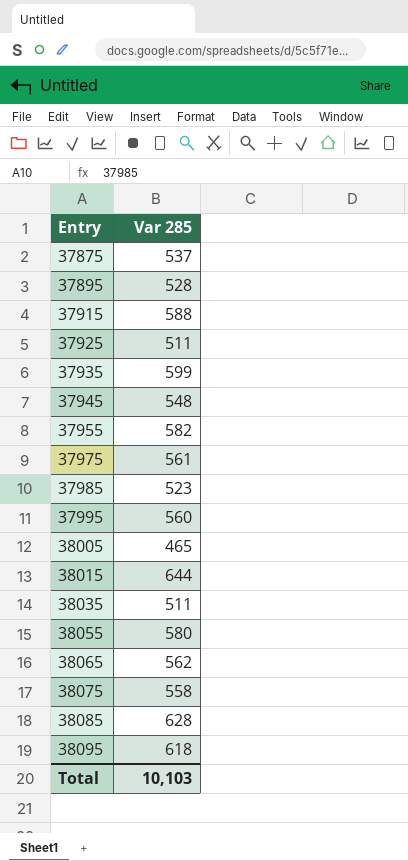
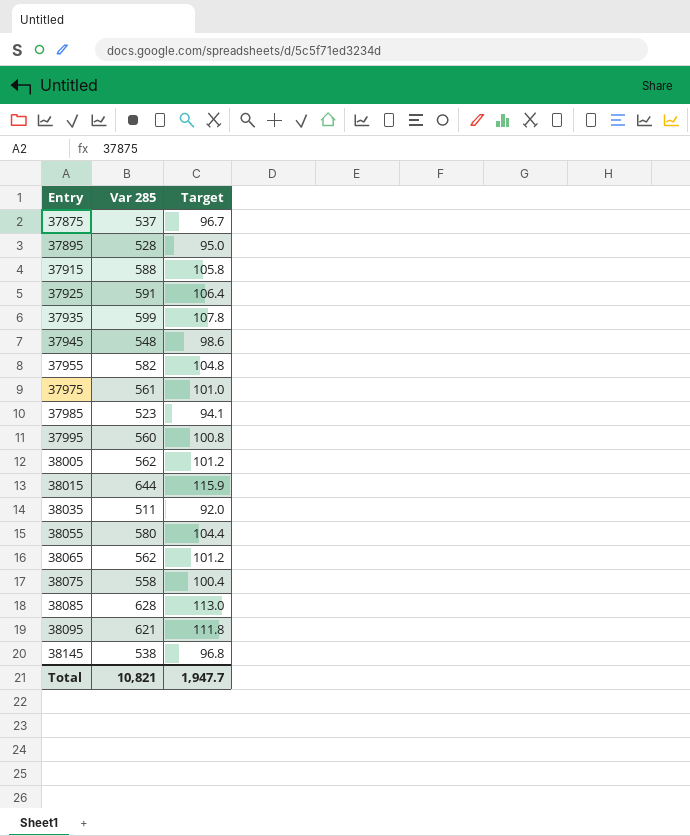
column Target | formula: none -> [Var 285] * 0.18
37925 | Var 285: 511 -> 591
38005 | Var 285: 465 -> 562
38095 | Var 285: 618 -> 621
row 38145: none -> 538 | 96.8
Total | Var 285: 10,103 -> 10,821

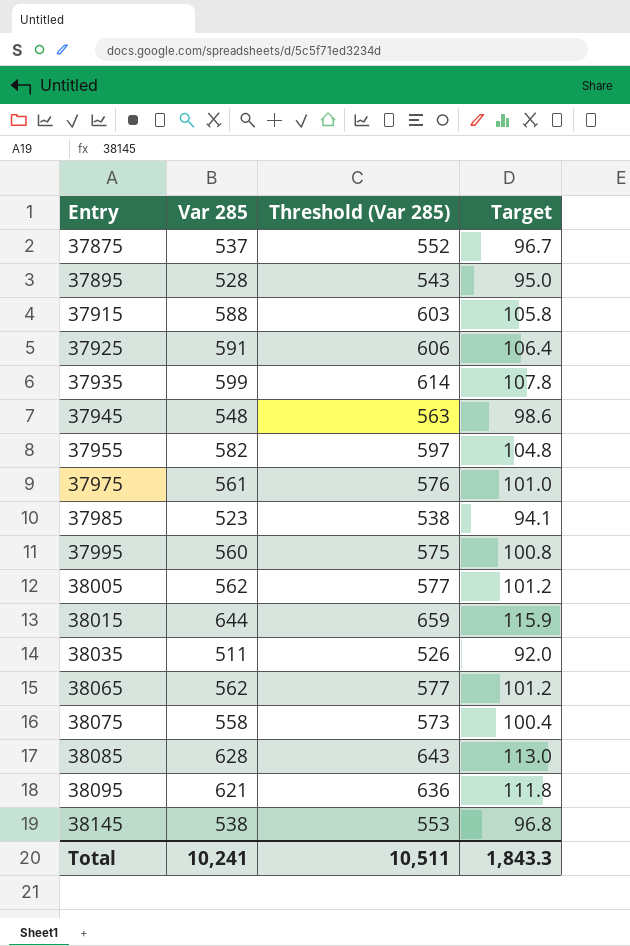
column Threshold (Var 285) | formula: none -> [Var 285] + 15
row 38055: 580 | 104.4 -> none
Total | Var 285: 10,821 -> 10,241
Total | Target: 1,947.7 -> 1,843.3

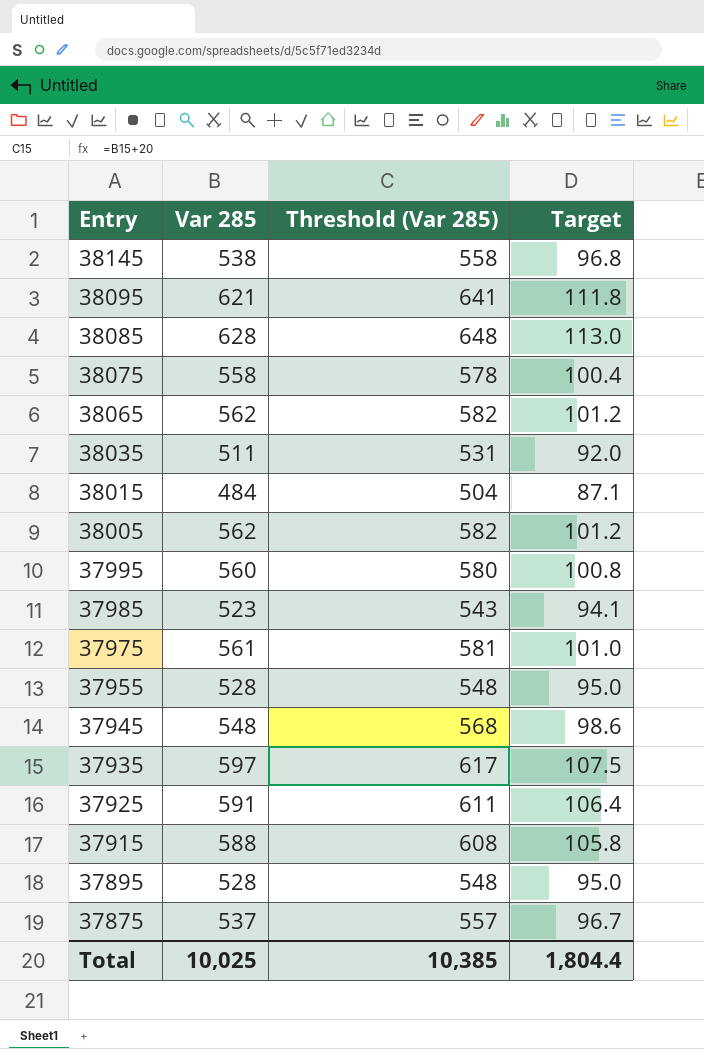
row order: Entry ascending -> Entry descending
column Threshold (Var 285) | formula: [Var 285] + 15 -> [Var 285] + 20
38015 | Var 285: 644 -> 484
38015 | Target: 115.9 -> 87.1
37955 | Var 285: 582 -> 528
37955 | Target: 104.8 -> 95.0
37935 | Var 285: 599 -> 597
37935 | Target: 107.8 -> 107.5
Total | Var 285: 10,241 -> 10,025
Total | Threshold (Var 285): 10,511 -> 10,385
Total | Target: 1,843.3 -> 1,804.4

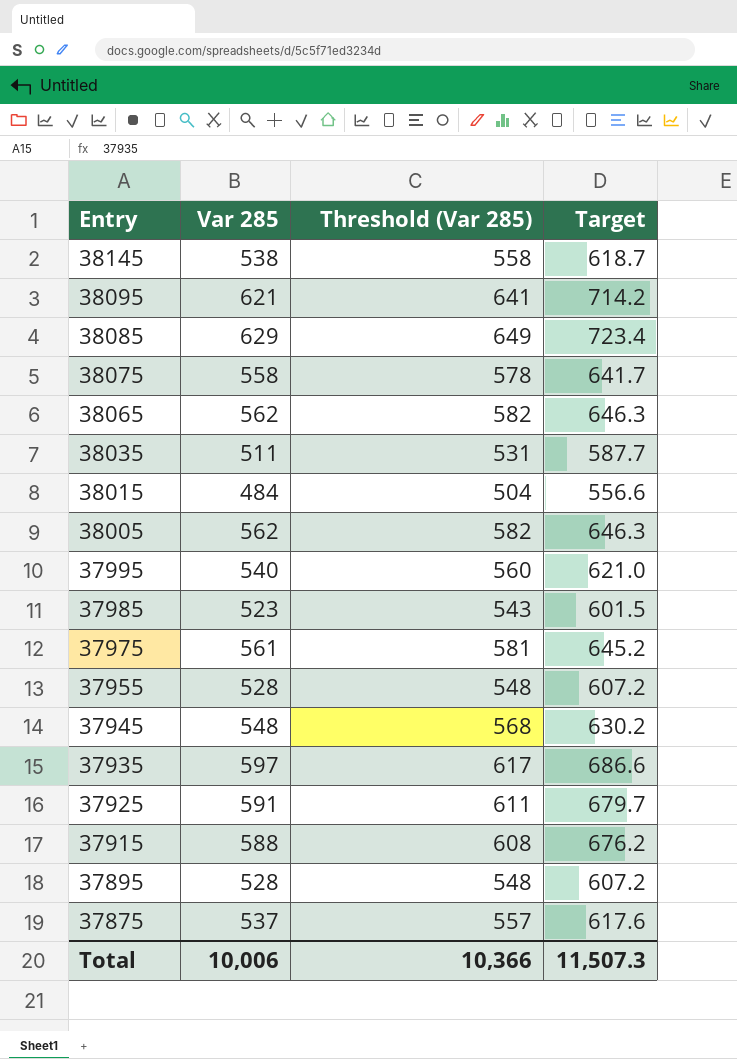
column Target | formula: [Var 285] * 0.18 -> [Var 285] * 1.15
38085 | Var 285: 628 -> 629
38085 | Threshold (Var 285): 648 -> 649
37995 | Var 285: 560 -> 540
37995 | Threshold (Var 285): 580 -> 560
Total | Var 285: 10,025 -> 10,006
Total | Threshold (Var 285): 10,385 -> 10,366
Total | Target: 1,804.4 -> 11,507.3

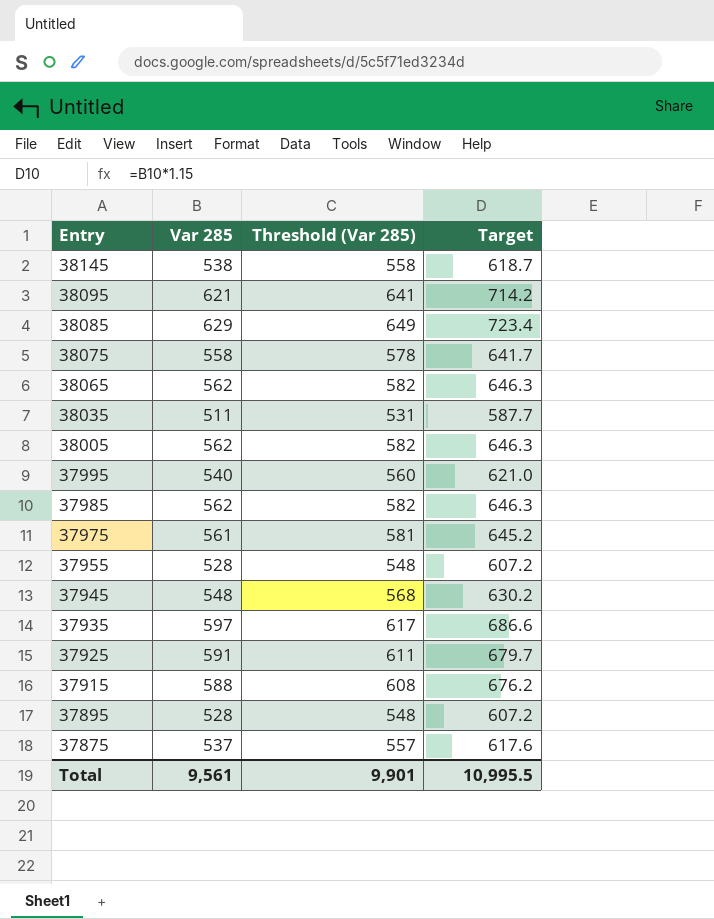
row 38015: 484 | 504 | 556.6 -> none
37985 | Var 285: 523 -> 562
37985 | Threshold (Var 285): 543 -> 582
37985 | Target: 601.5 -> 646.3
Total | Var 285: 10,006 -> 9,561
Total | Threshold (Var 285): 10,366 -> 9,901
Total | Target: 11,507.3 -> 10,995.5

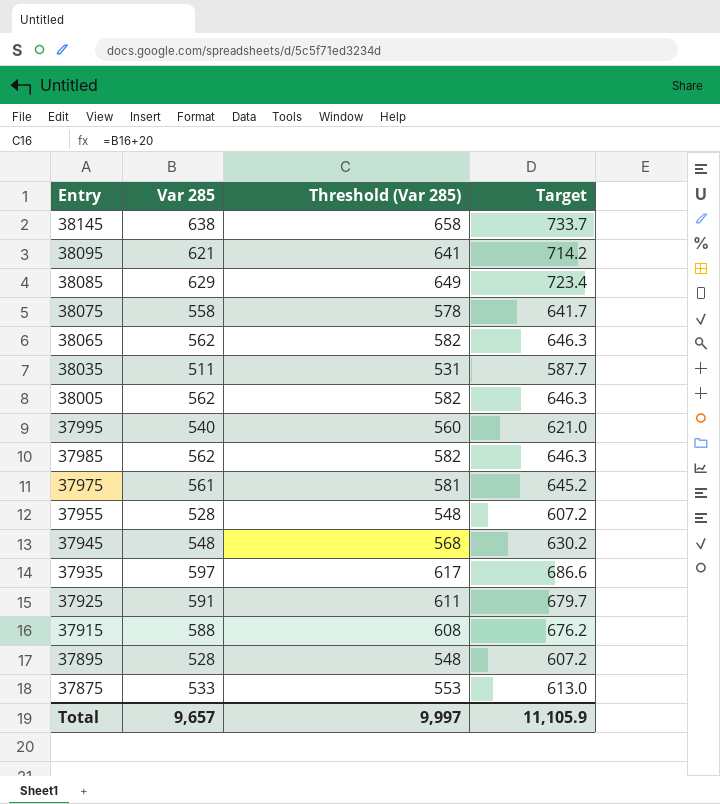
38145 | Var 285: 538 -> 638
38145 | Threshold (Var 285): 558 -> 658
38145 | Target: 618.7 -> 733.7
37875 | Var 285: 537 -> 533
37875 | Threshold (Var 285): 557 -> 553
37875 | Target: 617.6 -> 613.0
Total | Var 285: 9,561 -> 9,657
Total | Threshold (Var 285): 9,901 -> 9,997
Total | Target: 10,995.5 -> 11,105.9

